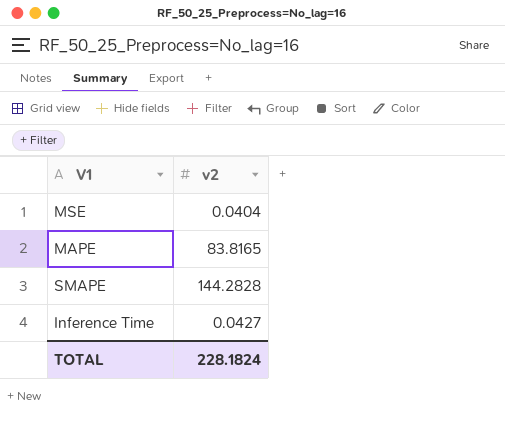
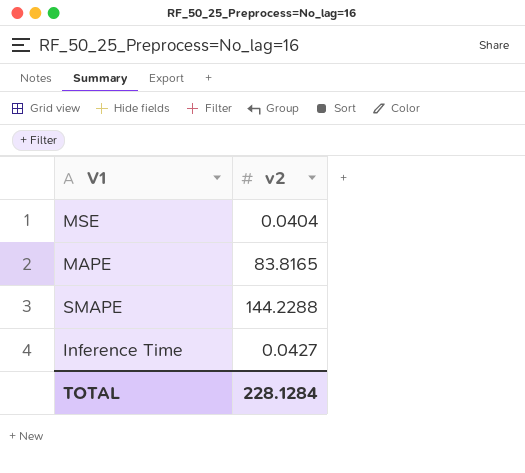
SMAPE | v2: 144.2828 -> 144.2288
TOTAL | v2: 228.1824 -> 228.1284

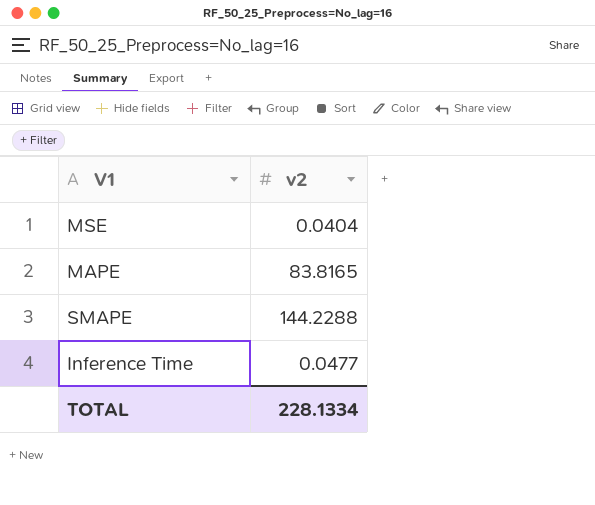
Inference Time | v2: 0.0427 -> 0.0477
TOTAL | v2: 228.1284 -> 228.1334

